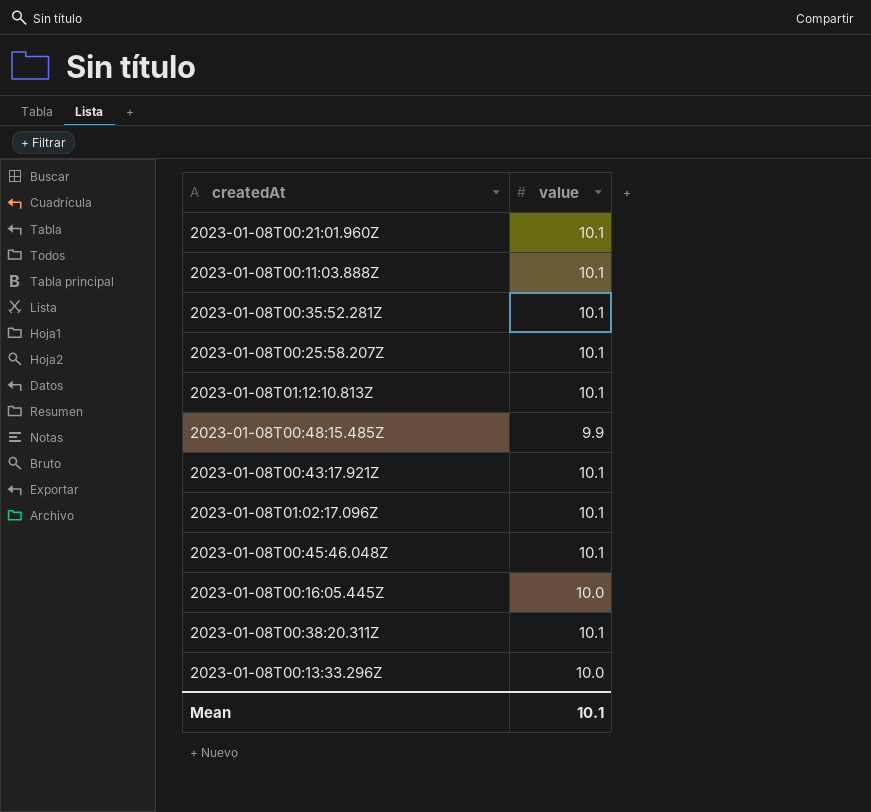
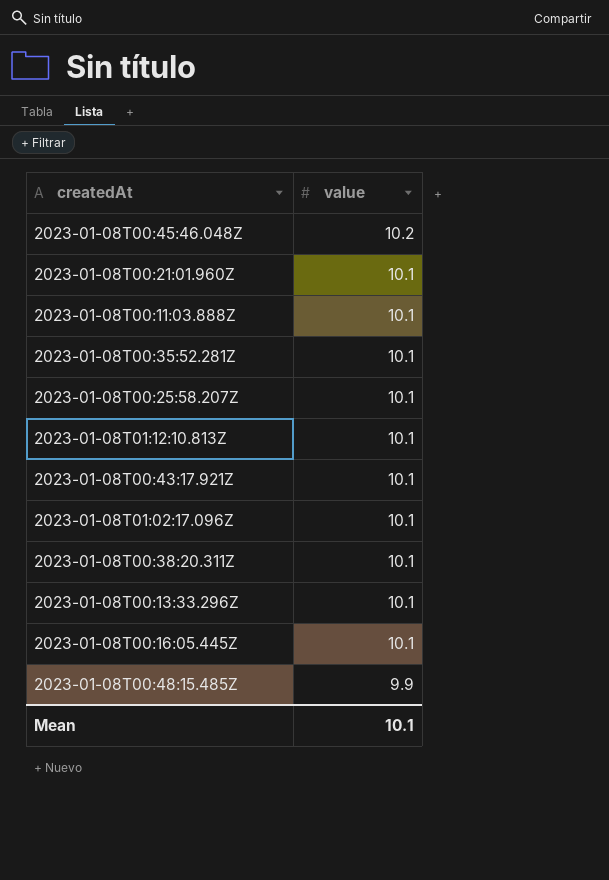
row order: none -> value descending
2023-01-08T00:45:46.048Z | value: 10.1 -> 10.2
2023-01-08T00:13:33.296Z | value: 10.0 -> 10.1
2023-01-08T00:16:05.445Z | value: 10.0 -> 10.1

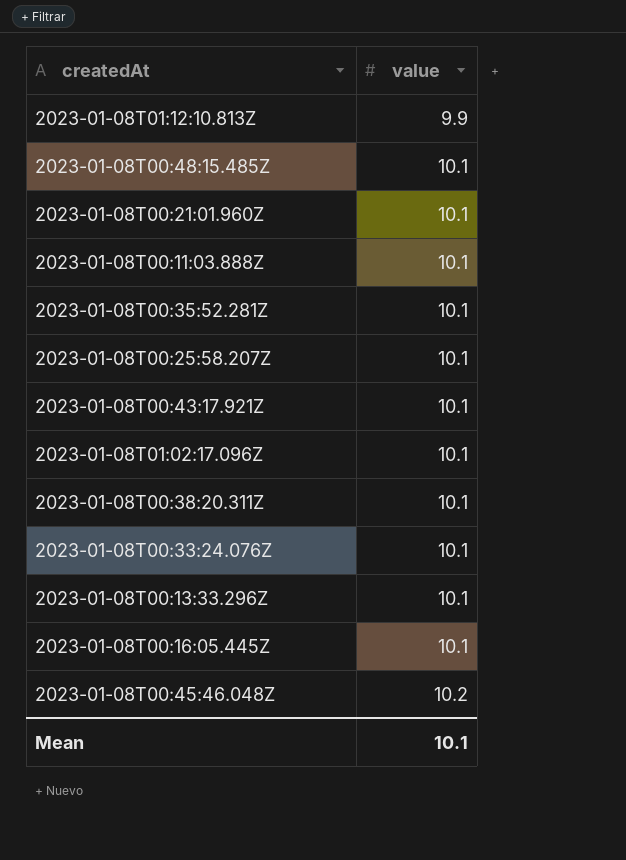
row order: value descending -> value ascending
2023-01-08T01:12:10.813Z | value: 10.1 -> 9.9
2023-01-08T00:48:15.485Z | value: 9.9 -> 10.1
row 2023-01-08T00:33:24.076Z: none -> 10.1

